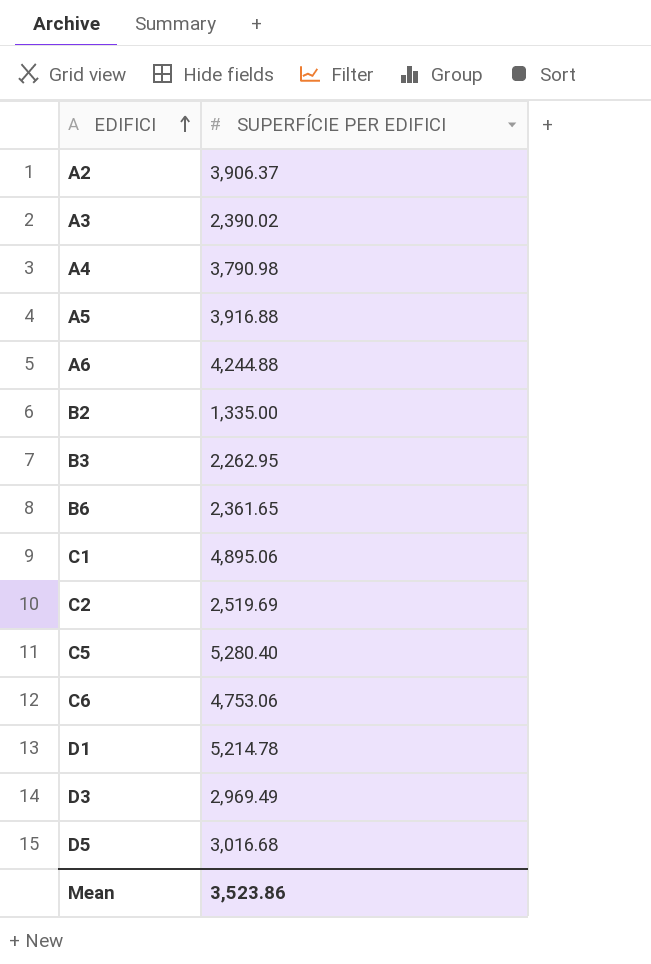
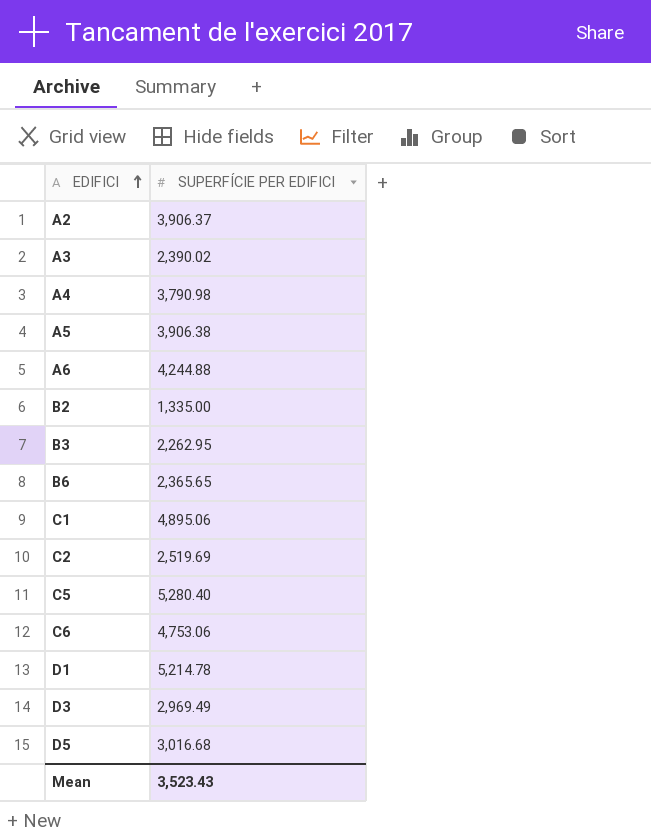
A5 | SUPERFÍCIE PER EDIFICI: 3,916.88 -> 3,906.38
B6 | SUPERFÍCIE PER EDIFICI: 2,361.65 -> 2,365.65
Mean | SUPERFÍCIE PER EDIFICI: 3,523.86 -> 3,523.43

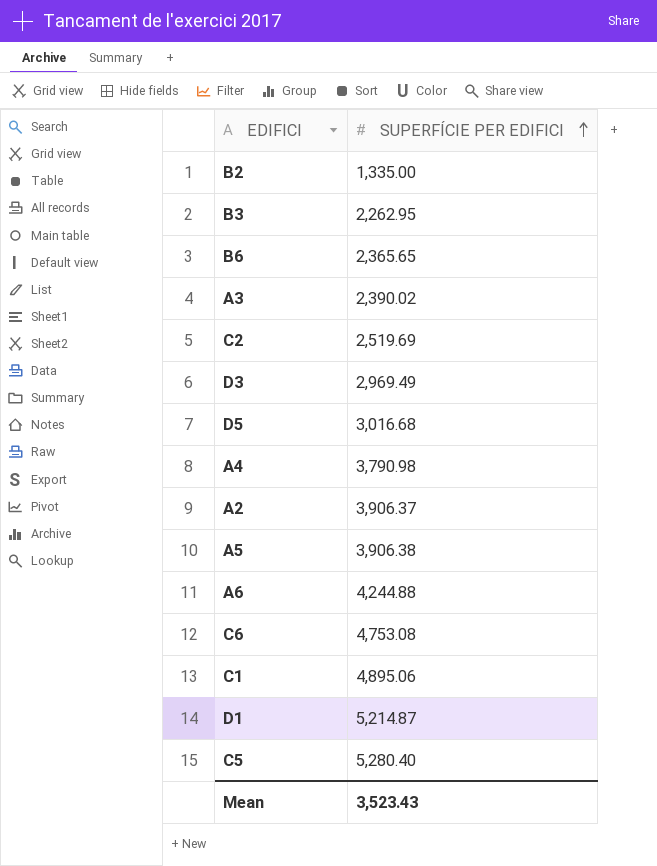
row order: EDIFICI ascending -> SUPERFÍCIE PER EDIFICI ascending
C6 | SUPERFÍCIE PER EDIFICI: 4,753.06 -> 4,753.08
D1 | SUPERFÍCIE PER EDIFICI: 5,214.78 -> 5,214.87

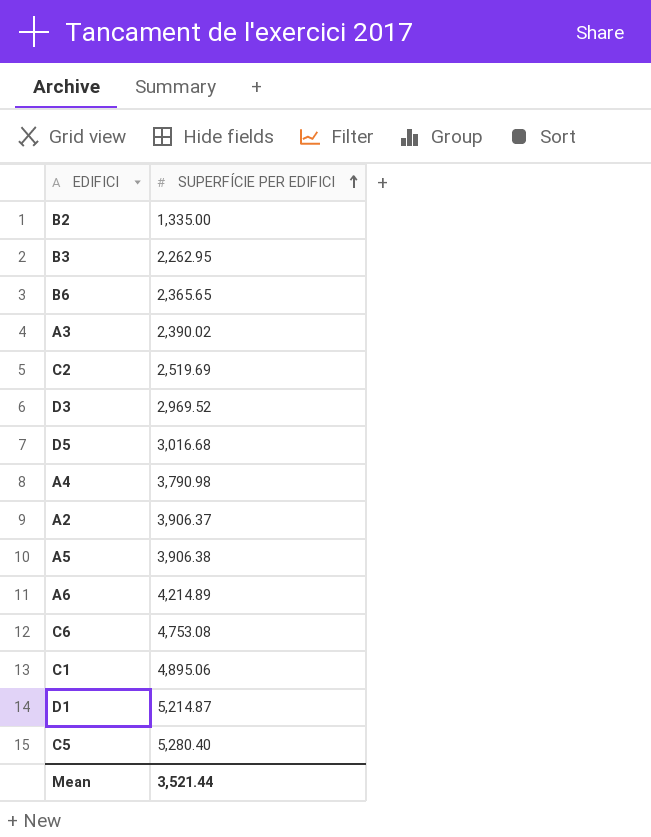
D3 | SUPERFÍCIE PER EDIFICI: 2,969.49 -> 2,969.52
A6 | SUPERFÍCIE PER EDIFICI: 4,244.88 -> 4,214.89
Mean | SUPERFÍCIE PER EDIFICI: 3,523.43 -> 3,521.44

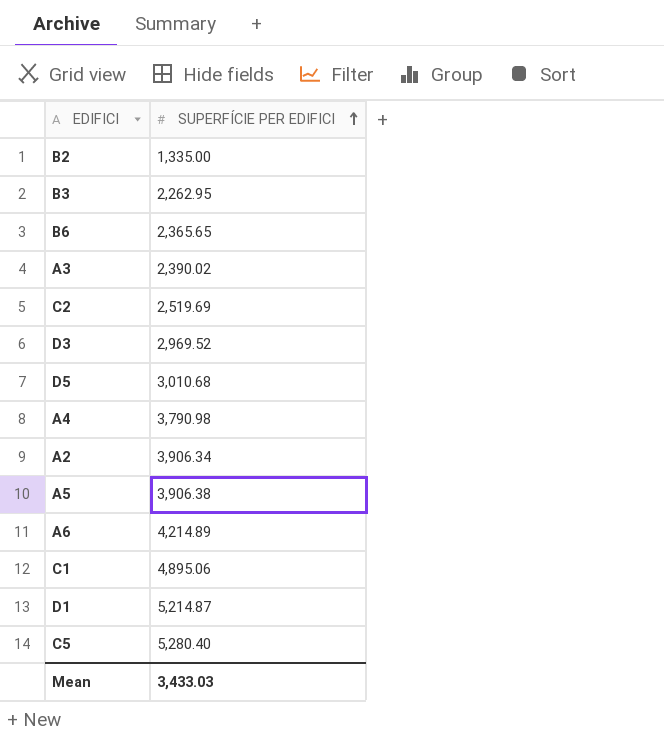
row C6: 4,753.08 -> none
D5 | SUPERFÍCIE PER EDIFICI: 3,016.68 -> 3,010.68
A2 | SUPERFÍCIE PER EDIFICI: 3,906.37 -> 3,906.34
Mean | SUPERFÍCIE PER EDIFICI: 3,521.44 -> 3,433.03

